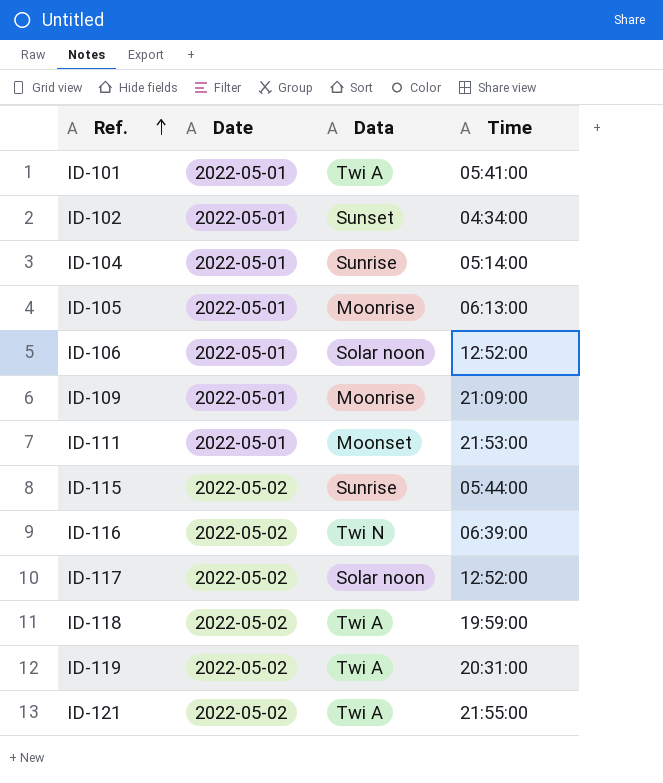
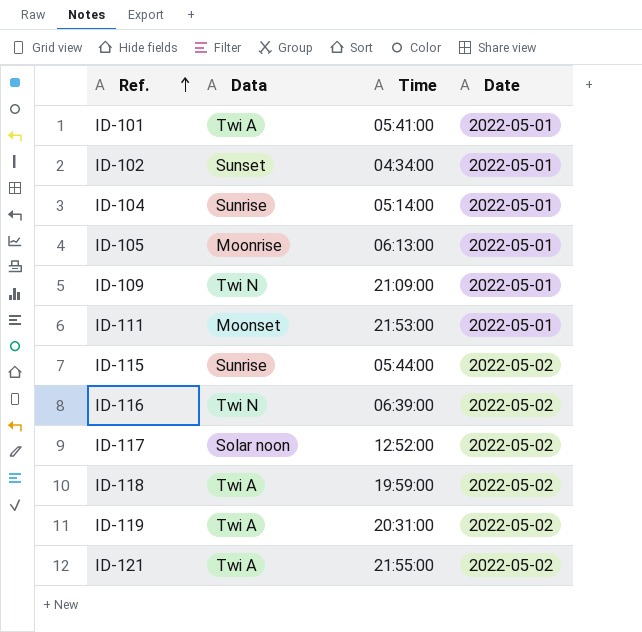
column Date | position: 2 -> 4
row ID-106: 2022-05-01 | Solar noon | 12:52:00 -> none
ID-109 | Data: Moonrise -> Twi N

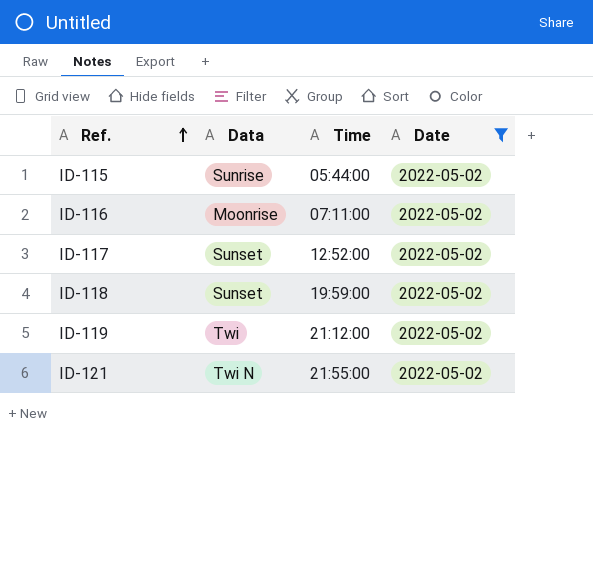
filter: none -> Date = 2022-05-02
ID-116 | Data: Twi N -> Moonrise
ID-116 | Time: 06:39:00 -> 07:11:00
ID-117 | Data: Solar noon -> Sunset
ID-118 | Data: Twi A -> Sunset
ID-119 | Data: Twi A -> Twi
ID-119 | Time: 20:31:00 -> 21:12:00
ID-121 | Data: Twi A -> Twi N

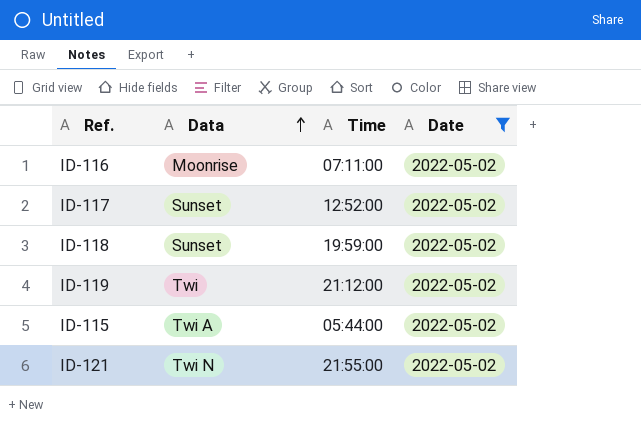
row order: Ref. ascending -> Data ascending
ID-115 | Data: Sunrise -> Twi A

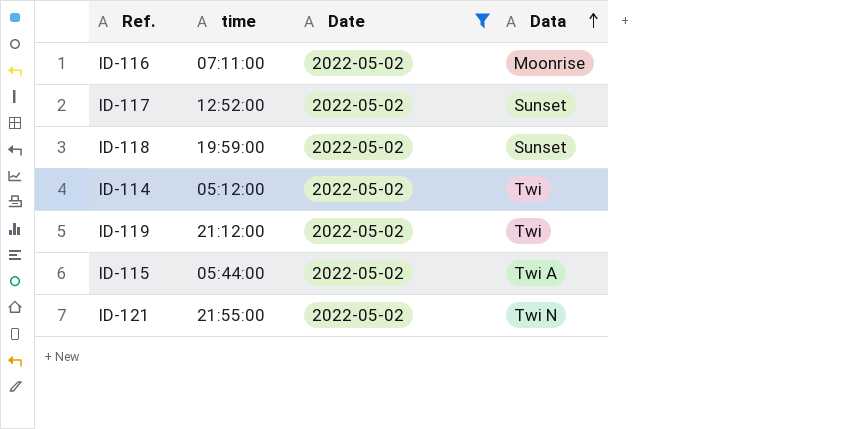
column name: Time -> time
column Data | position: 2 -> 4
row ID-114: none -> 05:12:00 | 2022-05-02 | Twi

